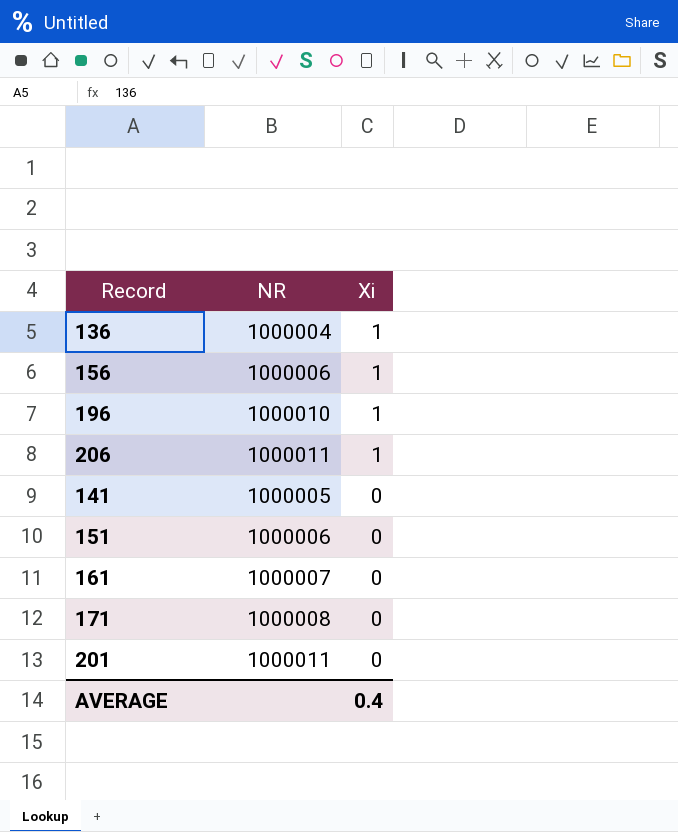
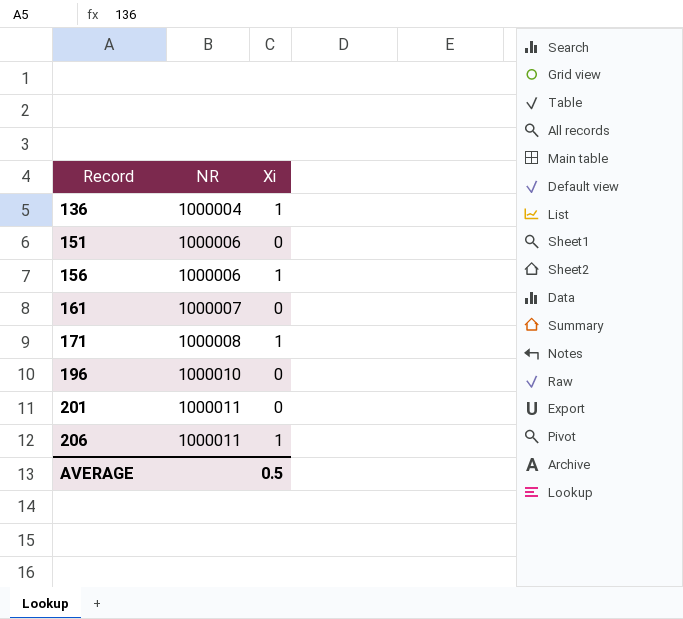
row order: Xi descending -> Record ascending
row 141: 1000005 | 0 -> none
171 | Xi: 0 -> 1
196 | Xi: 1 -> 0
AVERAGE | Xi: 0.4 -> 0.5

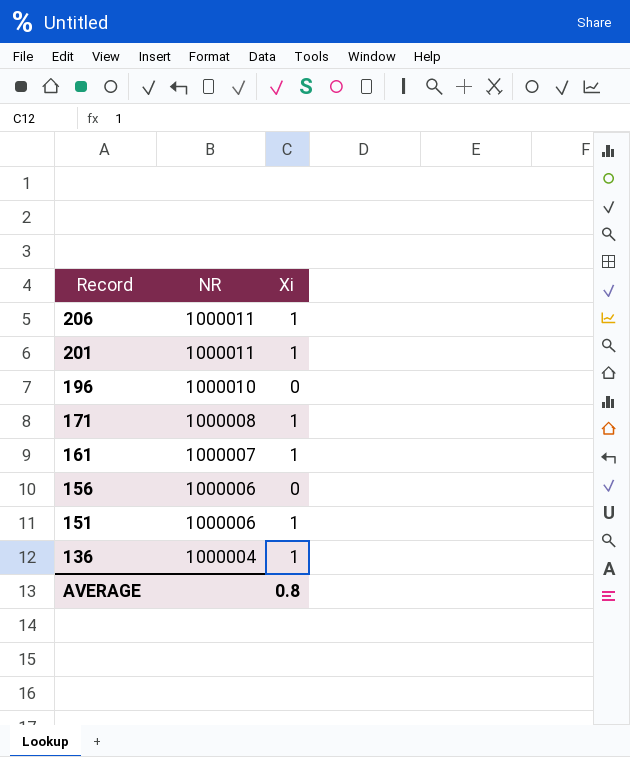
row order: Record ascending -> Record descending
201 | Xi: 0 -> 1
161 | Xi: 0 -> 1
156 | Xi: 1 -> 0
151 | Xi: 0 -> 1
AVERAGE | Xi: 0.5 -> 0.8

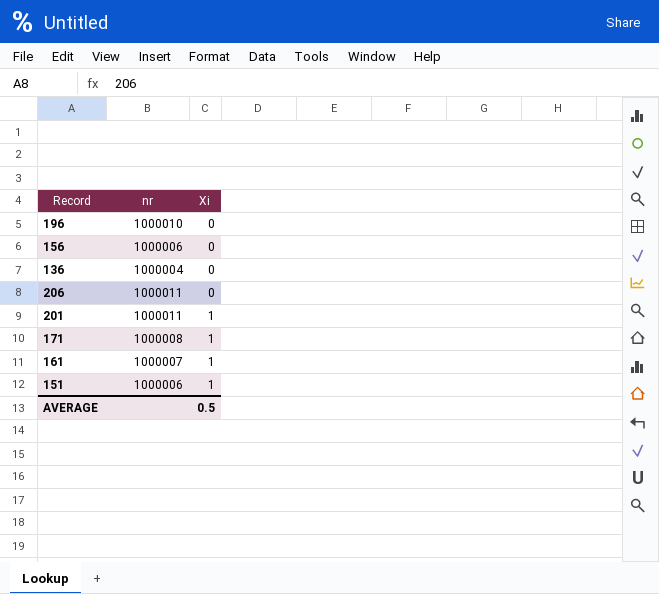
row order: Record descending -> Xi ascending
column name: NR -> nr
136 | Xi: 1 -> 0
206 | Xi: 1 -> 0
AVERAGE | Xi: 0.8 -> 0.5

